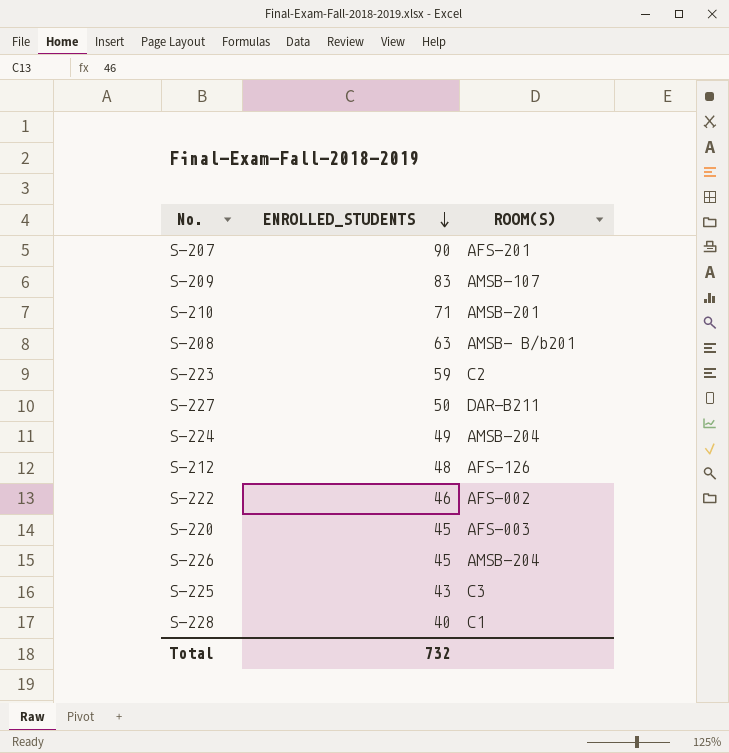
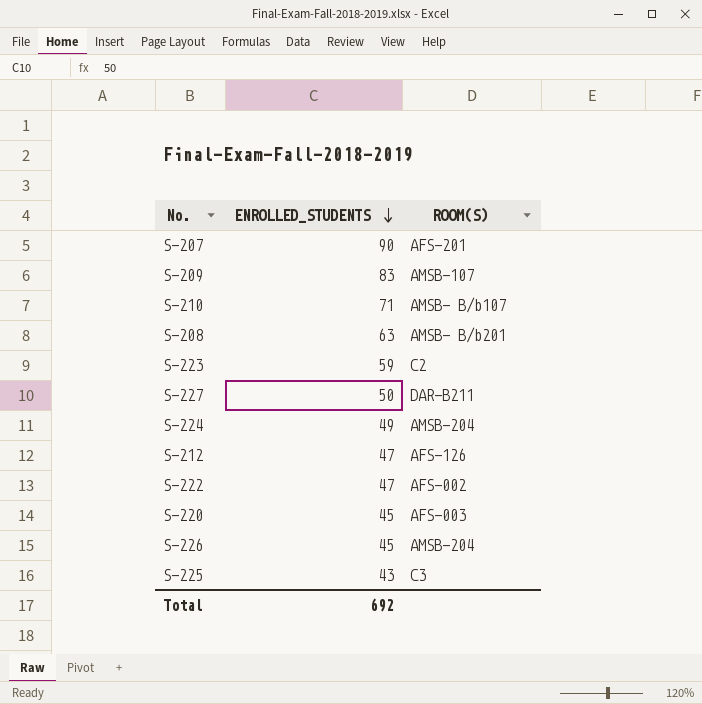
row S-228: 40 | C1 -> none
S-210 | ROOM(S): AMSB-201 -> AMSB- B/b107
S-212 | ENROLLED_STUDENTS: 48 -> 47
S-222 | ENROLLED_STUDENTS: 46 -> 47
Total | ENROLLED_STUDENTS: 732 -> 692

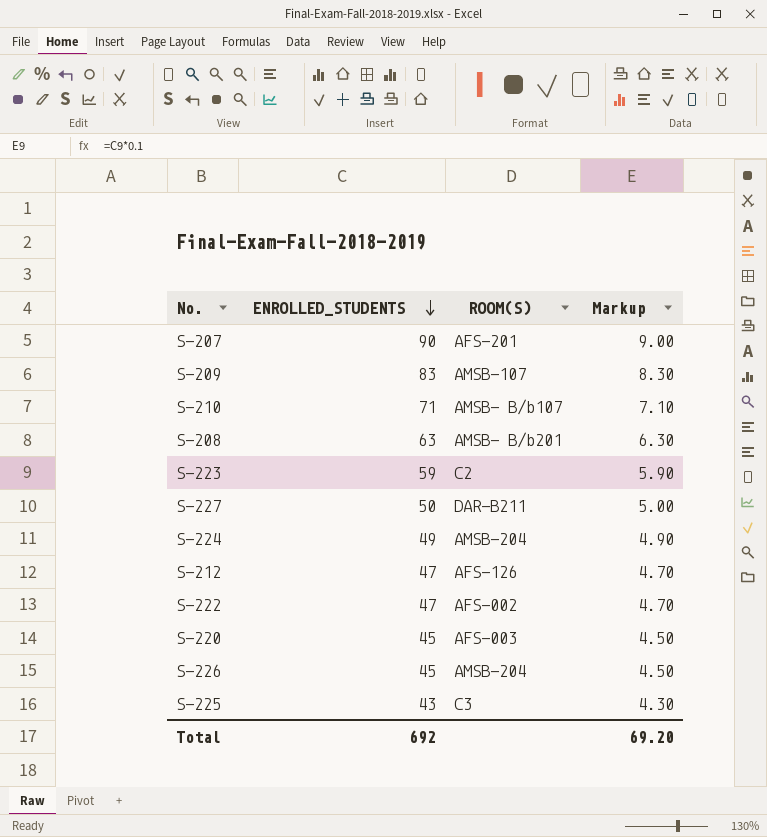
column Markup | formula: none -> [ENROLLED_STUDENTS] * 0.1

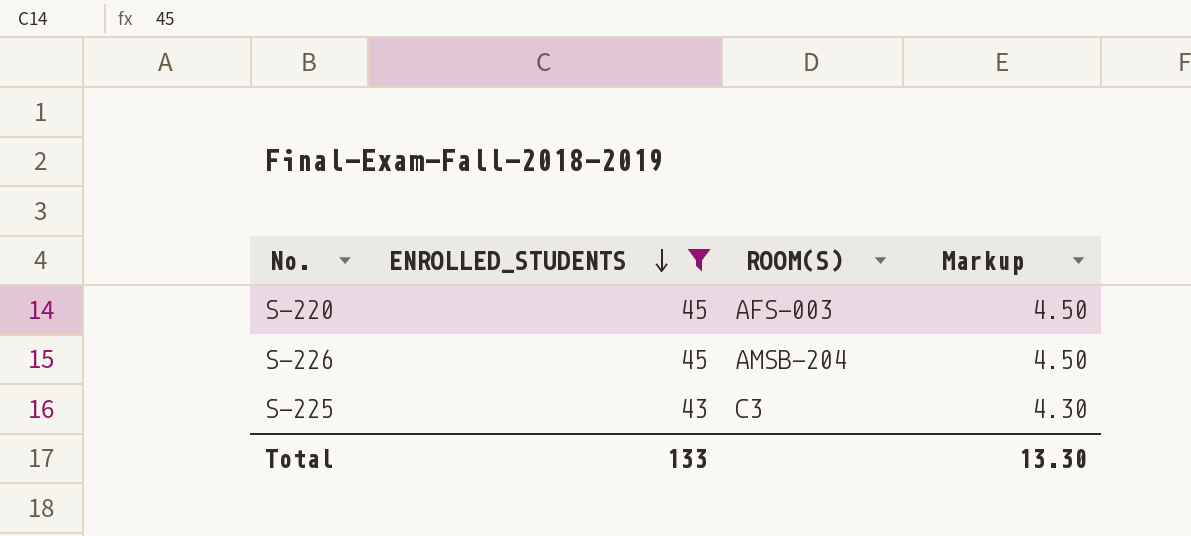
filter: none -> ENROLLED_STUDENTS <= 45
Total | ENROLLED_STUDENTS: 692 -> 133
Total | Markup: 69.20 -> 13.30

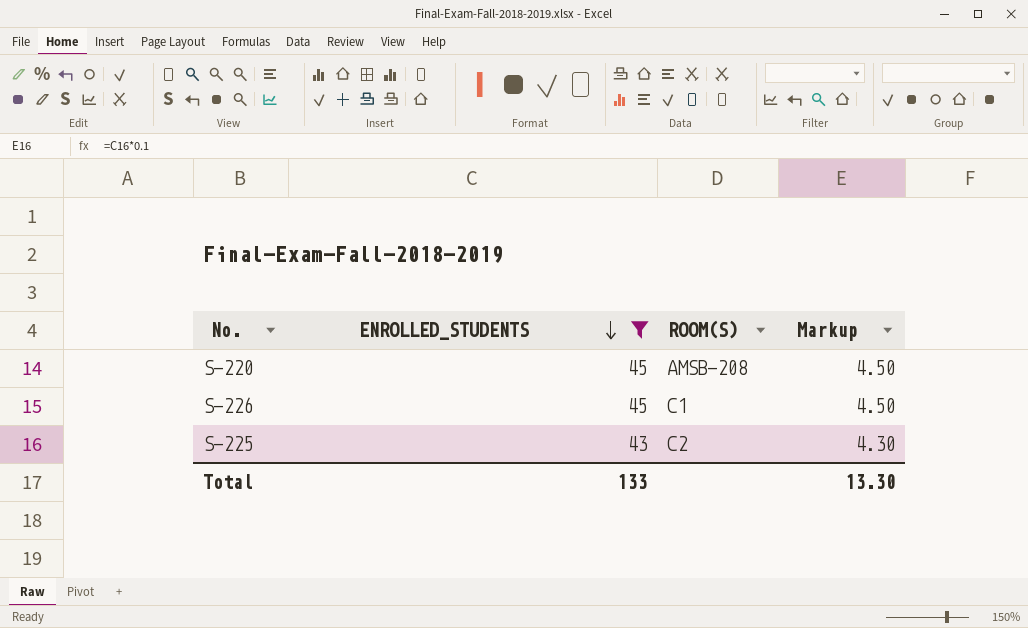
S-220 | ROOM(S): AFS-003 -> AMSB-208
S-226 | ROOM(S): AMSB-204 -> C1
S-225 | ROOM(S): C3 -> C2

